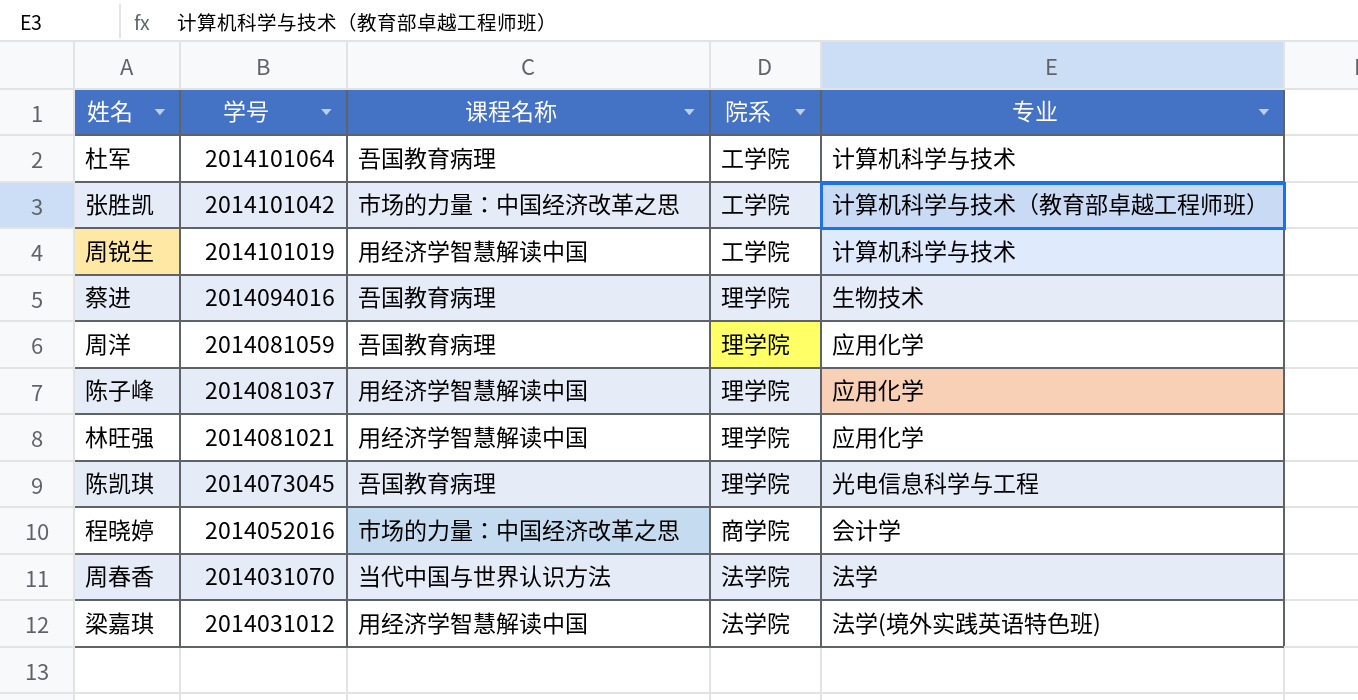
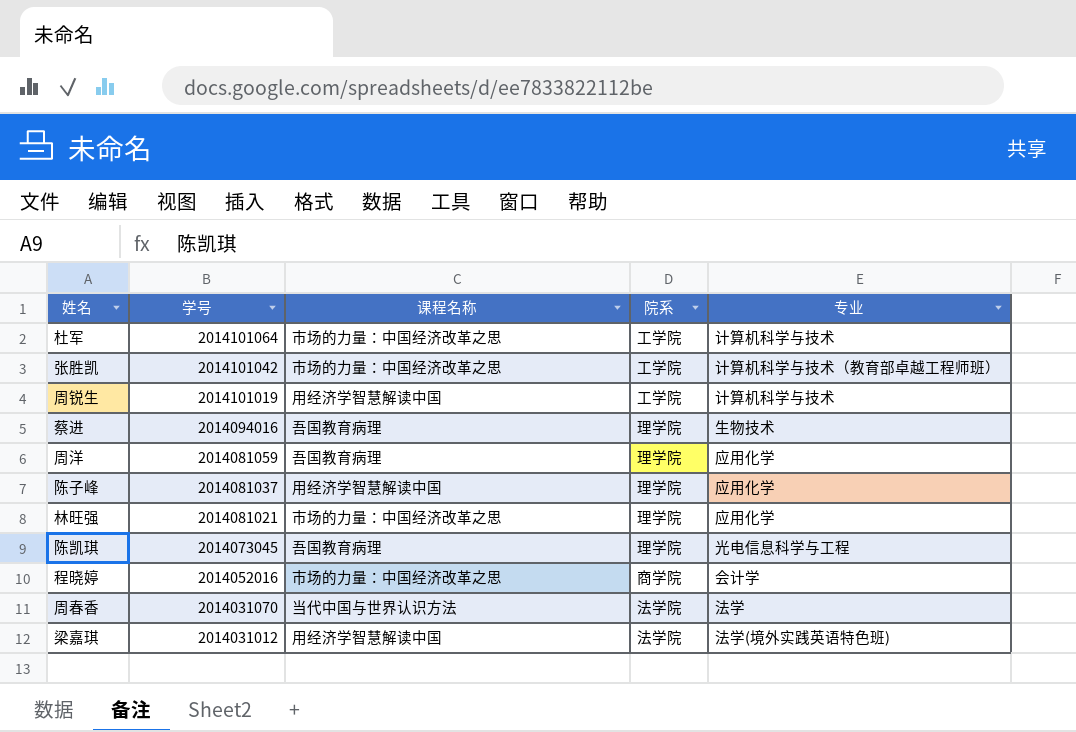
杜军 | 课程名称: 吾国教育病理 -> 市场的力量：中国经济改革之思
林旺强 | 课程名称: 用经济学智慧解读中国 -> 市场的力量：中国经济改革之思

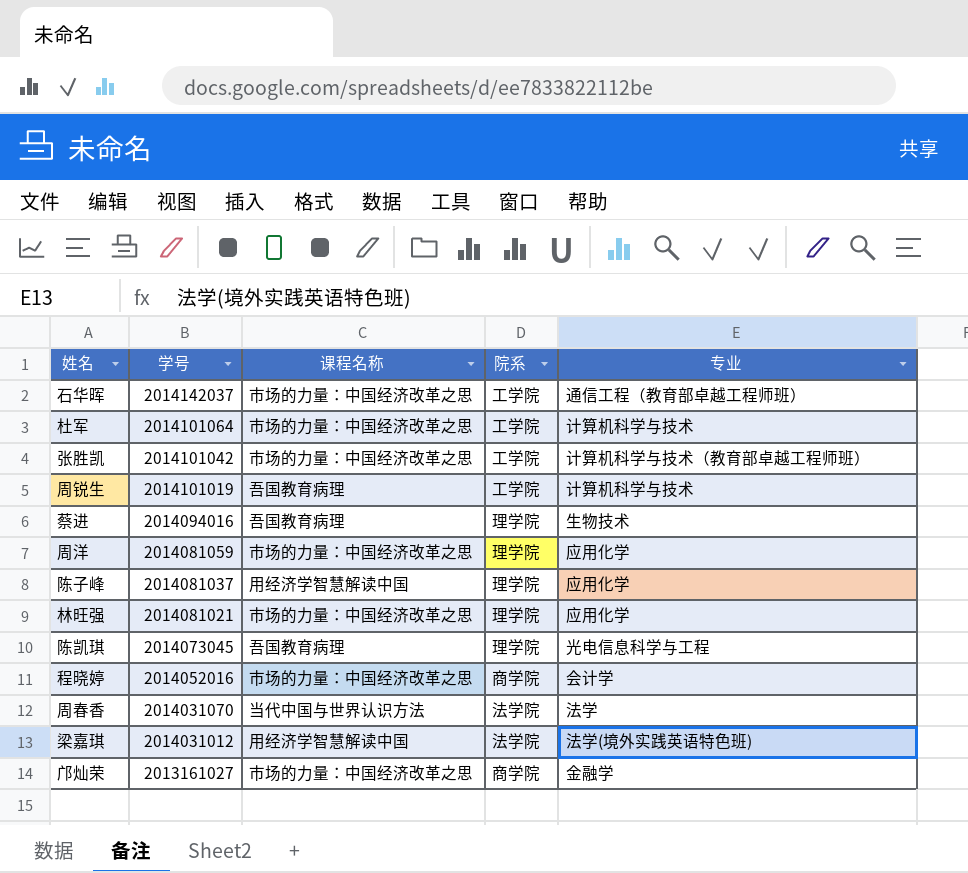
row 石华晖: none -> 2014142037 | 市场的力量：中国经济改革之思 | 工学院 | 通信工程（教育部卓越工程师班）
周锐生 | 课程名称: 用经济学智慧解读中国 -> 吾国教育病理
周洋 | 课程名称: 吾国教育病理 -> 市场的力量：中国经济改革之思
row 邝灿荣: none -> 2013161027 | 市场的力量：中国经济改革之思 | 商学院 | 金融学

